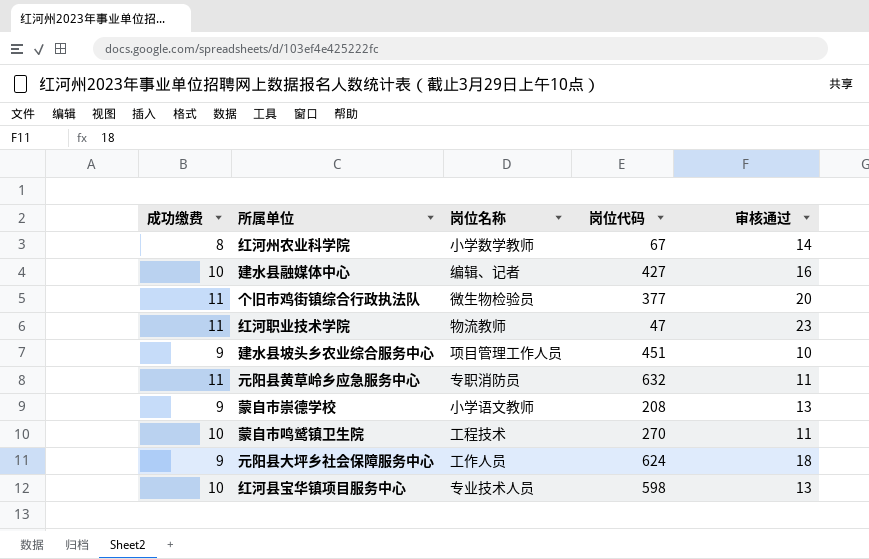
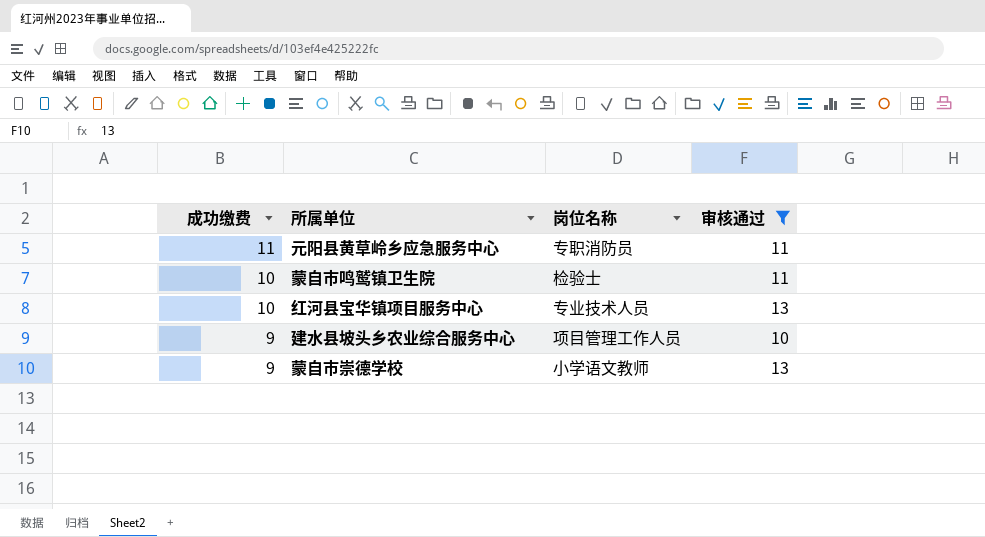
filter: none -> 审核通过 <= 13
row order: none -> 成功缴费 descending
column 岗位代码 | position: 4 -> none
蒙自市鸣鹫镇卫生院 | 岗位名称: 工程技术 -> 检验士

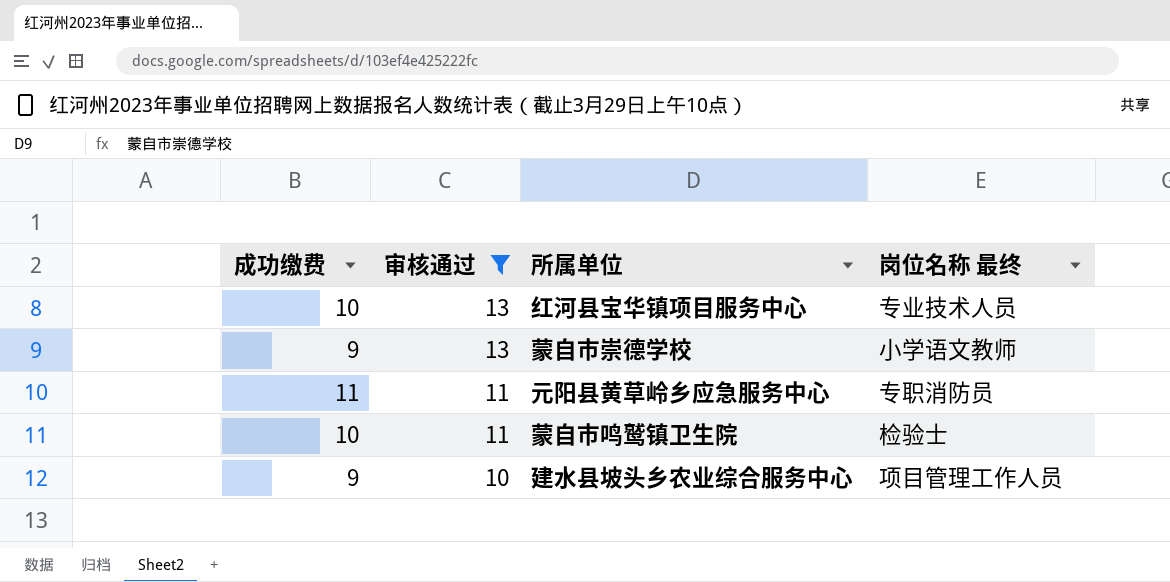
row order: 成功缴费 descending -> 审核通过 descending
column 审核通过 | position: 4 -> 2
column name: 岗位名称 -> 岗位名称 最终

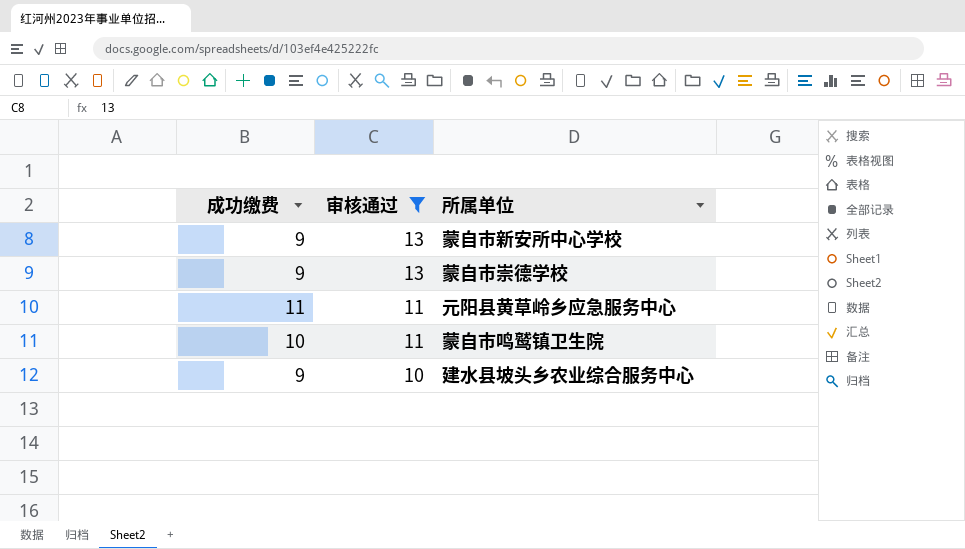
column 岗位名称 最终 | position: 4 -> none
row 红河县宝华镇项目服务中心: 10 | 13 | 专业技术人员 -> none
row 蒙自市新安所中心学校: none -> 9 | 13

